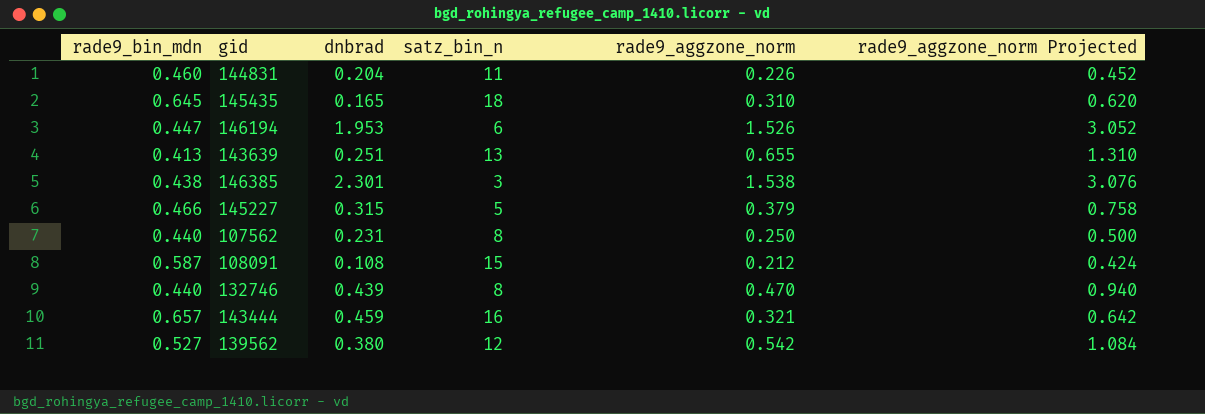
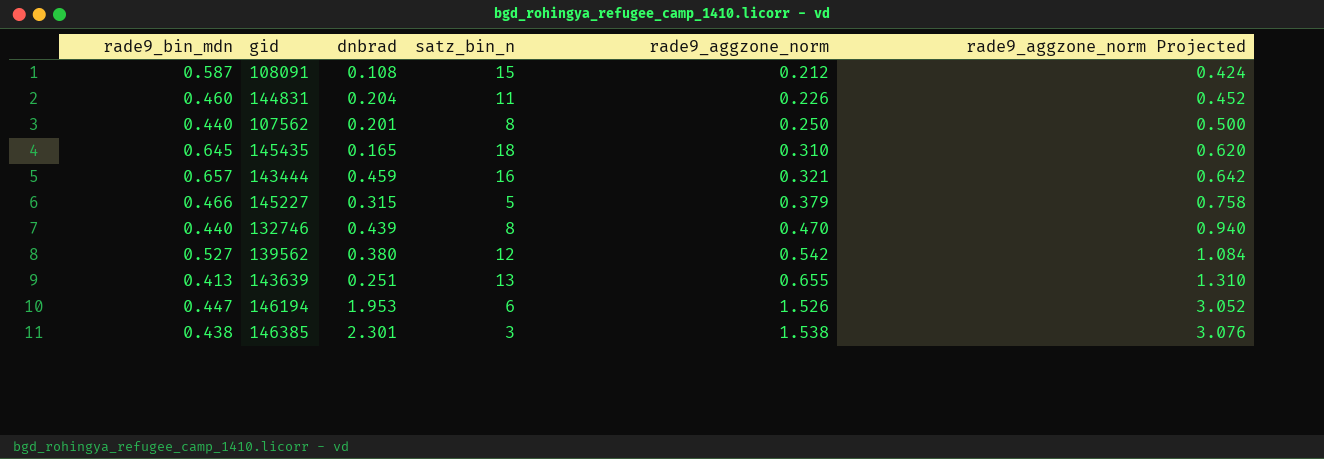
row order: none -> rade9_aggzone_norm ascending
107562 | dnbrad: 0.231 -> 0.201

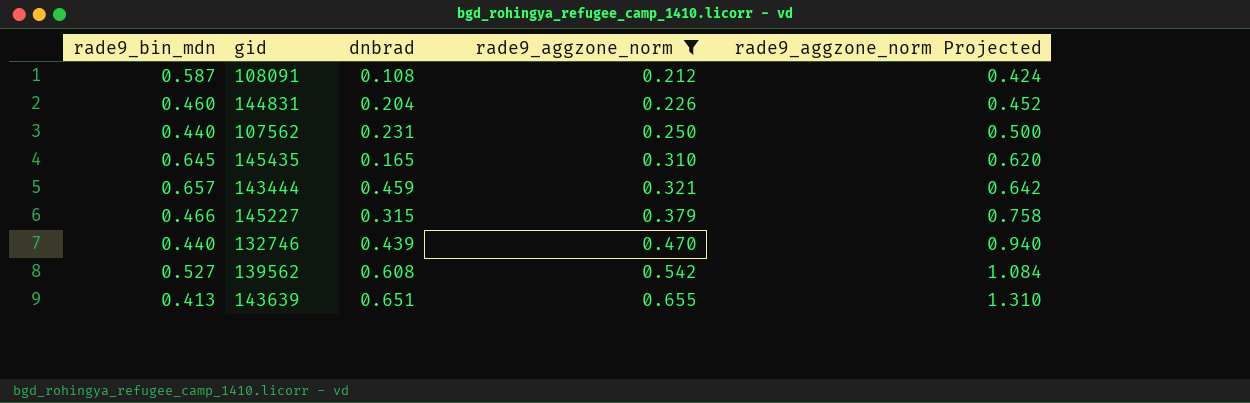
filter: none -> rade9_aggzone_norm <= 0.655
column satz_bin_n | position: 4 -> none
107562 | dnbrad: 0.201 -> 0.231
139562 | dnbrad: 0.380 -> 0.608
143639 | dnbrad: 0.251 -> 0.651

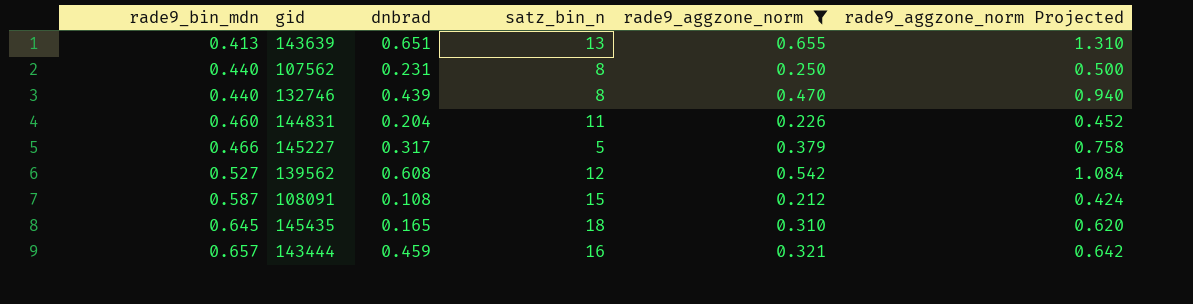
row order: rade9_aggzone_norm ascending -> rade9_bin_mdn ascending
column satz_bin_n | position: none -> 4
145227 | dnbrad: 0.315 -> 0.317

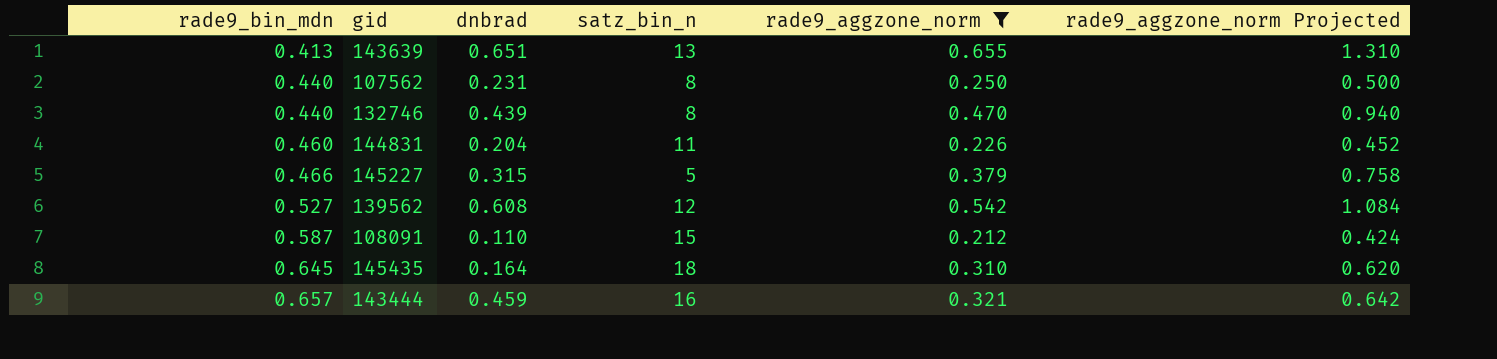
145227 | dnbrad: 0.317 -> 0.315
108091 | dnbrad: 0.108 -> 0.110
145435 | dnbrad: 0.165 -> 0.164

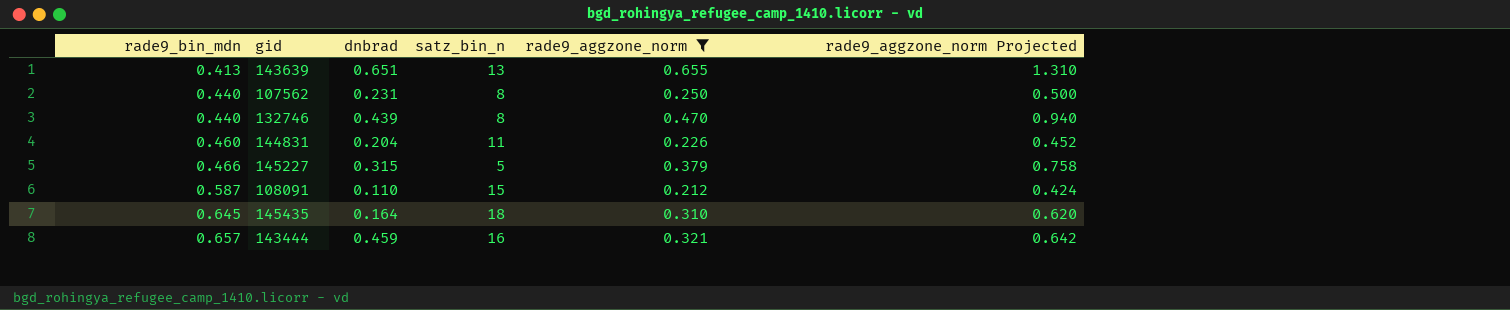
row 139562: 0.527 | 0.608 | 12 | 0.542 | 1.084 -> none

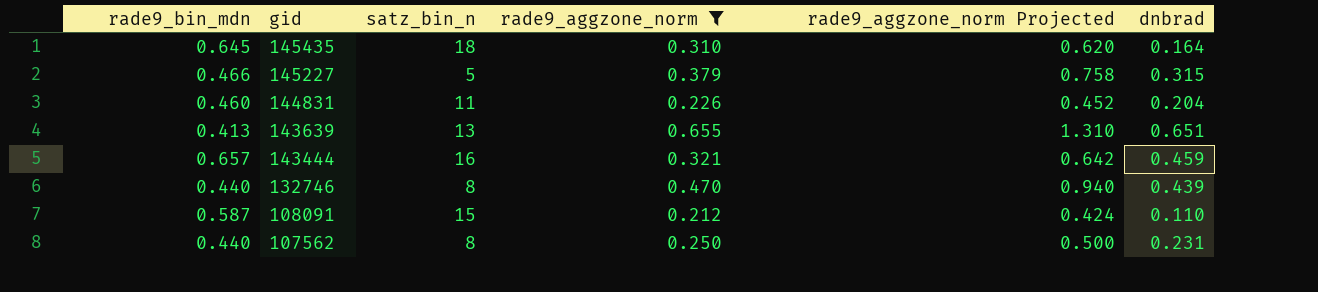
row order: rade9_bin_mdn ascending -> gid descending
column dnbrad | position: 3 -> 6

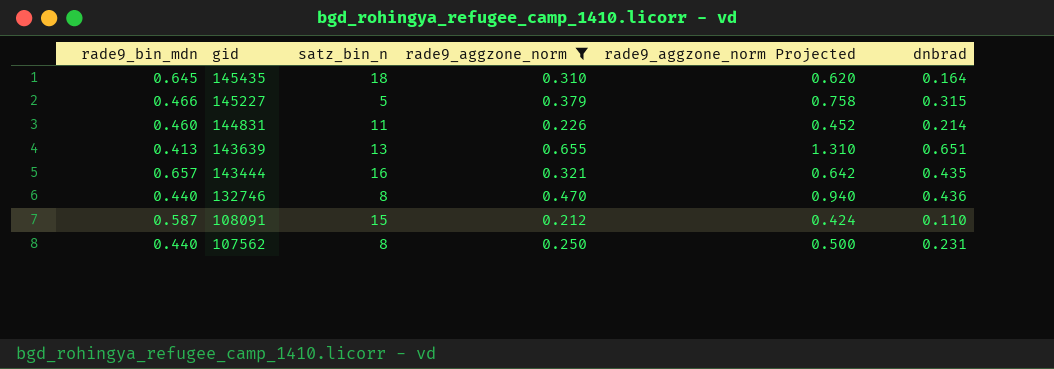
144831 | dnbrad: 0.204 -> 0.214
143444 | dnbrad: 0.459 -> 0.435
132746 | dnbrad: 0.439 -> 0.436

